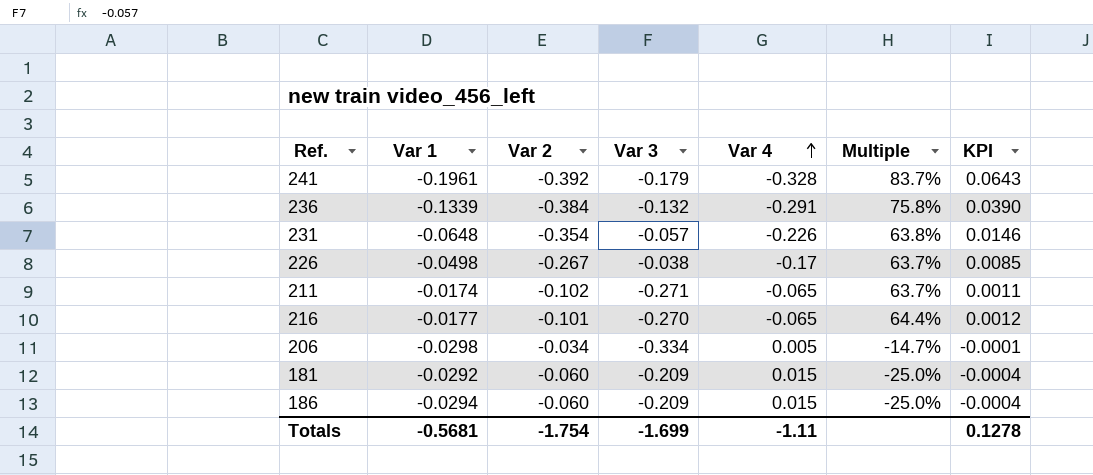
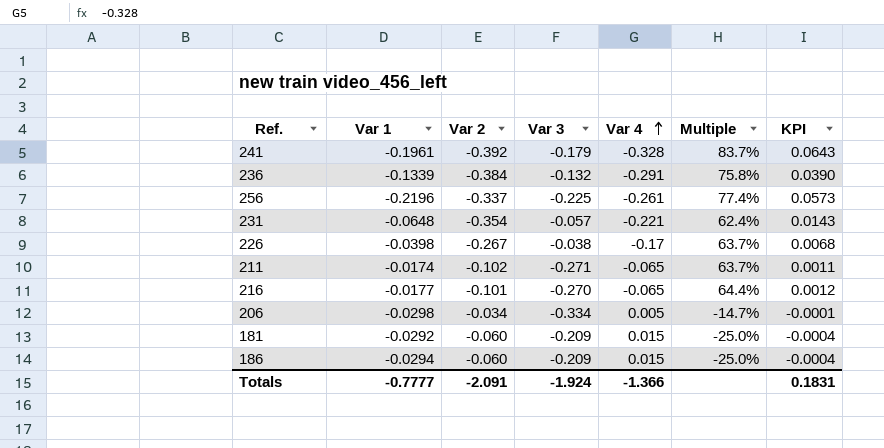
row 256: none -> -0.2196 | -0.337 | -0.225 | -0.261 | 77.4% | 0.0573
231 | Var 4: -0.226 -> -0.221
231 | Multiple: 63.8% -> 62.4%
231 | KPI: 0.0146 -> 0.0143
226 | Var 1: -0.0498 -> -0.0398
226 | KPI: 0.0085 -> 0.0068
Totals | Var 1: -0.5681 -> -0.7777
Totals | Var 2: -1.754 -> -2.091
Totals | Var 3: -1.699 -> -1.924
Totals | Var 4: -1.11 -> -1.366
Totals | KPI: 0.1278 -> 0.1831

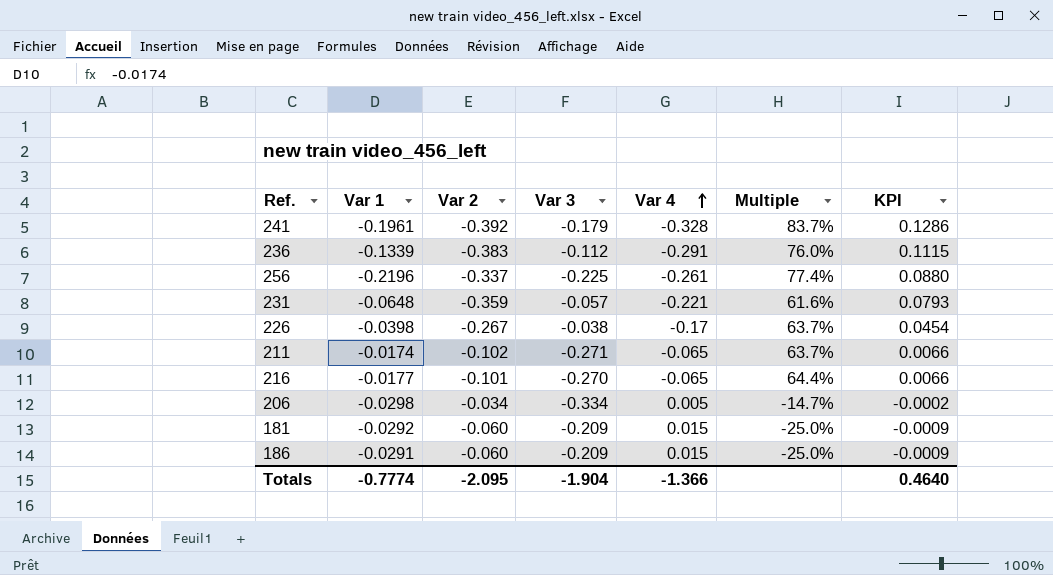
column KPI | formula: [Var 1] * [Var 4] -> [Var 2] * [Var 4]
236 | Var 2: -0.384 -> -0.383
236 | Var 3: -0.132 -> -0.112
236 | Multiple: 75.8% -> 76.0%
231 | Var 2: -0.354 -> -0.359
231 | Multiple: 62.4% -> 61.6%
186 | Var 1: -0.0294 -> -0.0291
Totals | Var 1: -0.7777 -> -0.7774
Totals | Var 2: -2.091 -> -2.095
Totals | Var 3: -1.924 -> -1.904
Totals | KPI: 0.1831 -> 0.4640

